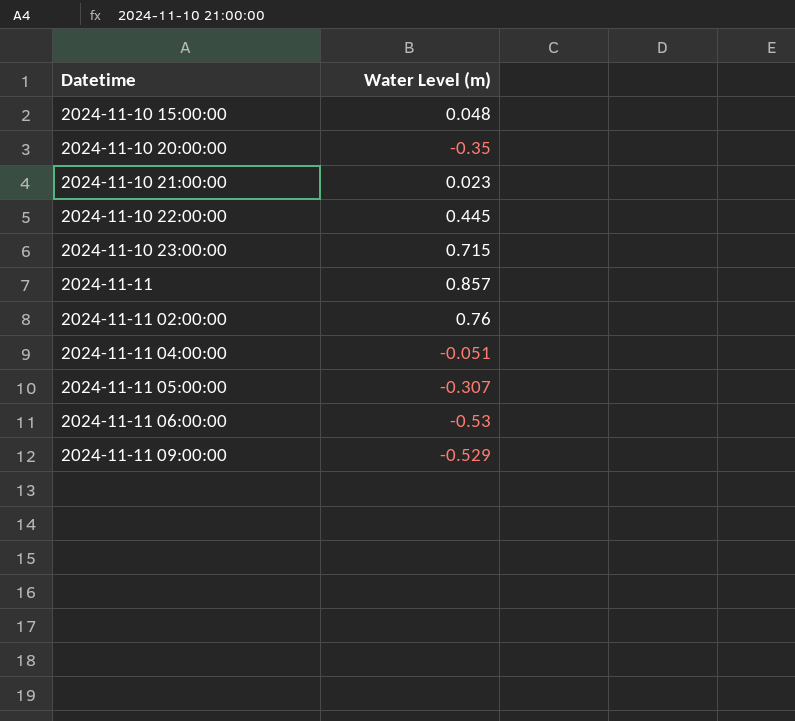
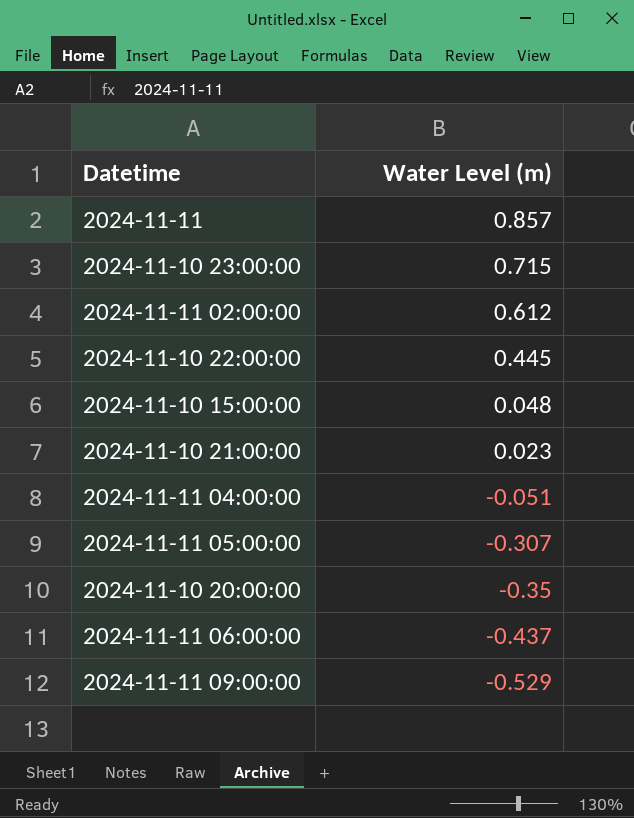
row order: Datetime ascending -> Water Level (m) descending
2024-11-11 02:00:00 | Water Level (m): 0.76 -> 0.612
2024-11-11 06:00:00 | Water Level (m): -0.53 -> -0.437

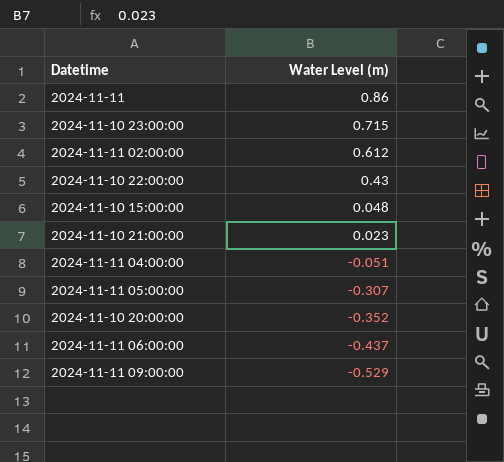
2024-11-11 | Water Level (m): 0.857 -> 0.86
2024-11-10 22:00:00 | Water Level (m): 0.445 -> 0.43
2024-11-10 20:00:00 | Water Level (m): -0.35 -> -0.352

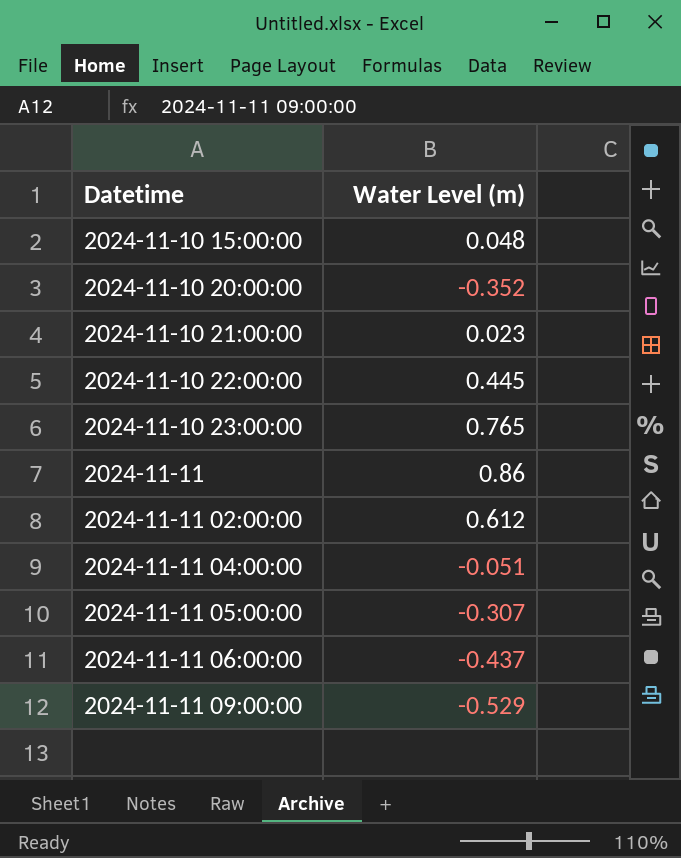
row order: Water Level (m) descending -> Datetime ascending
2024-11-10 22:00:00 | Water Level (m): 0.43 -> 0.445
2024-11-10 23:00:00 | Water Level (m): 0.715 -> 0.765

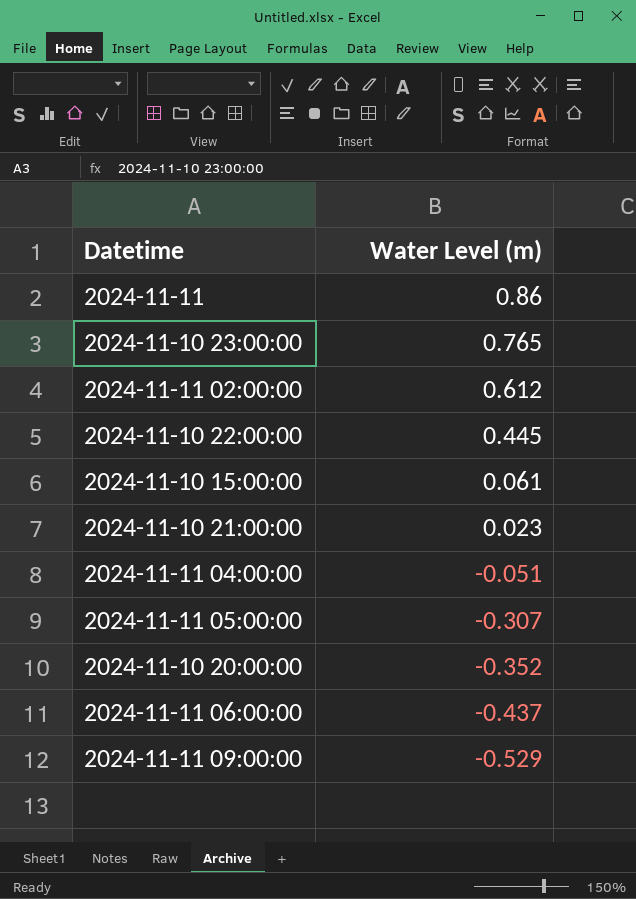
row order: Datetime ascending -> Water Level (m) descending
2024-11-10 15:00:00 | Water Level (m): 0.048 -> 0.061

